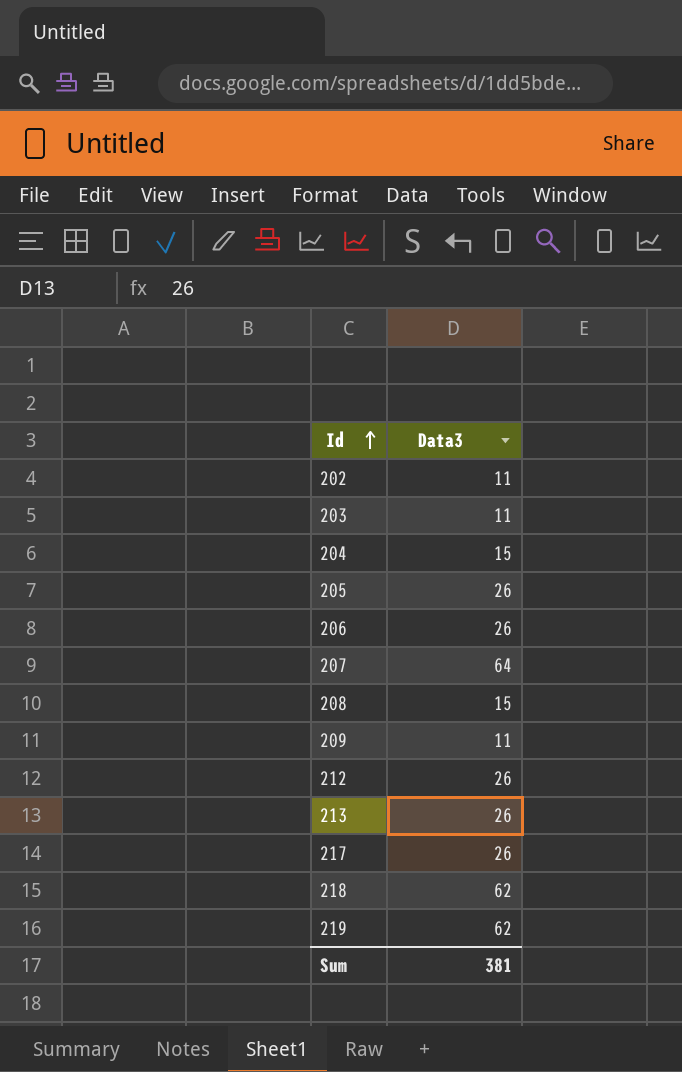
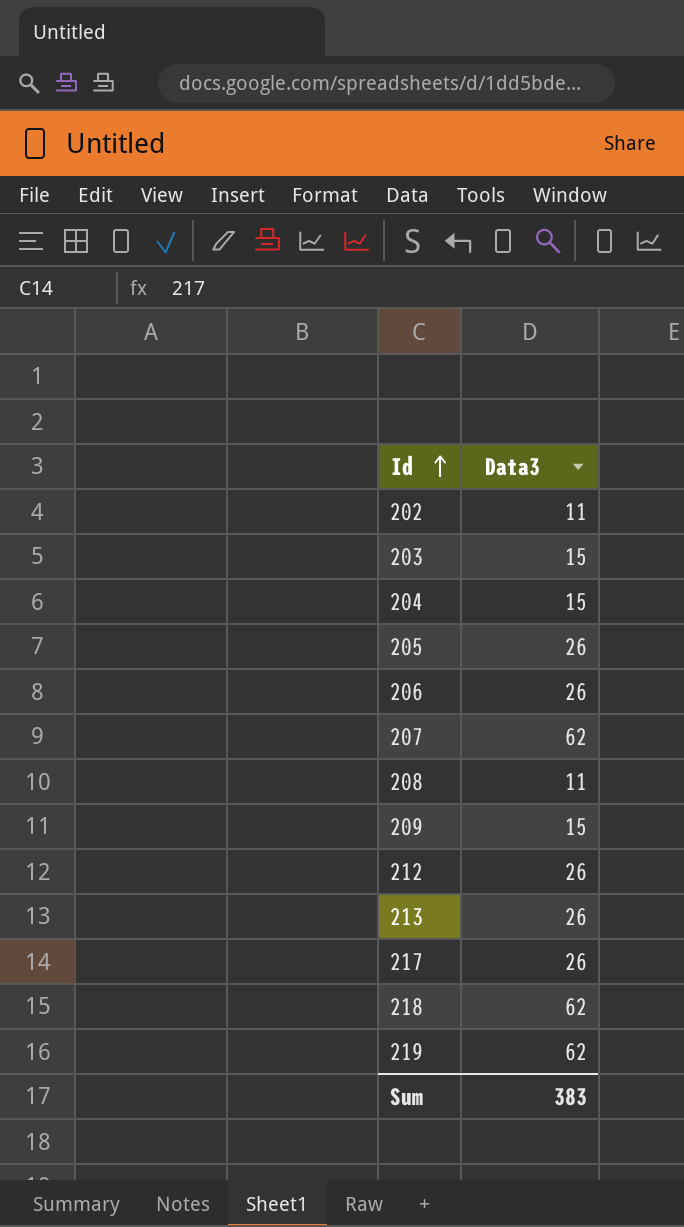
203 | Data3: 11 -> 15
207 | Data3: 64 -> 62
208 | Data3: 15 -> 11
209 | Data3: 11 -> 15
Sum | Data3: 381 -> 383

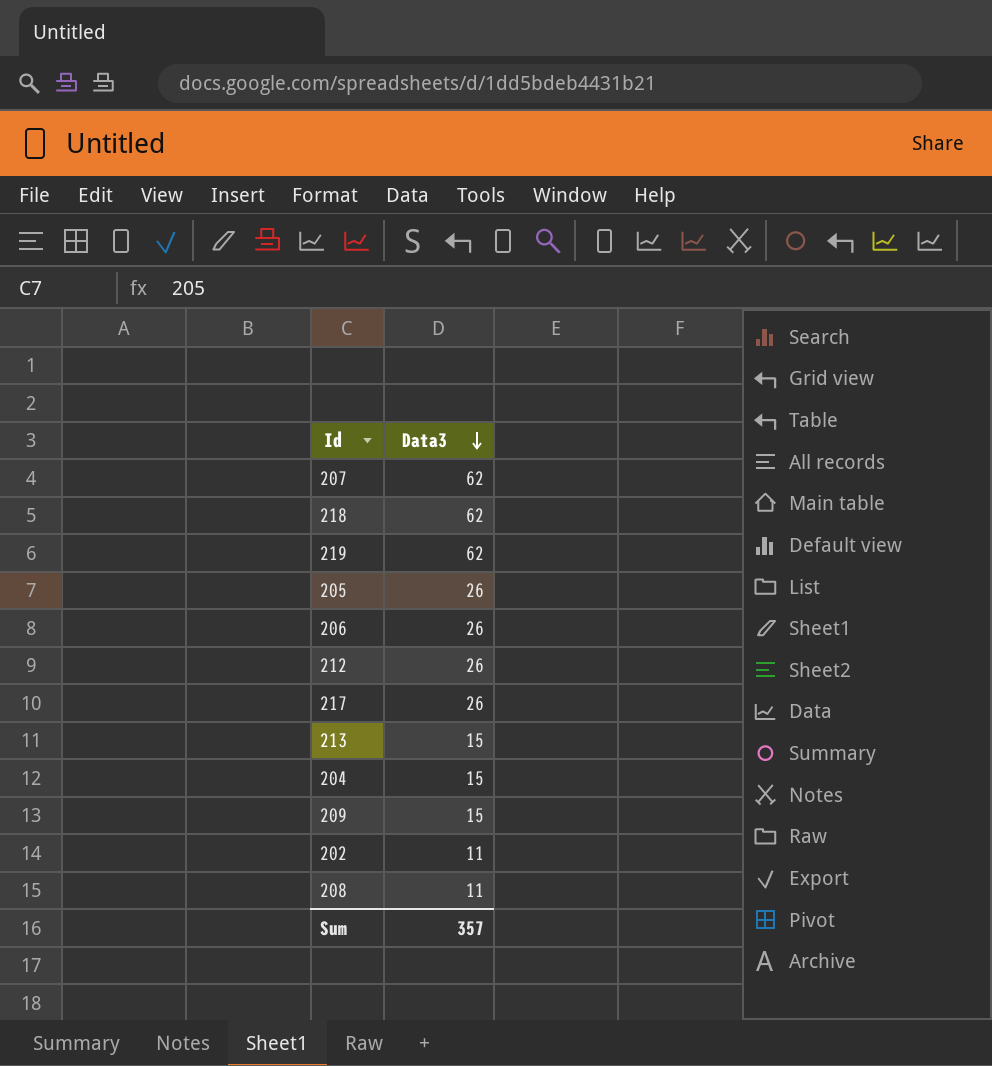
row order: Id ascending -> Data3 descending
row 203: 15 -> none
213 | Data3: 26 -> 15
Sum | Data3: 383 -> 357

